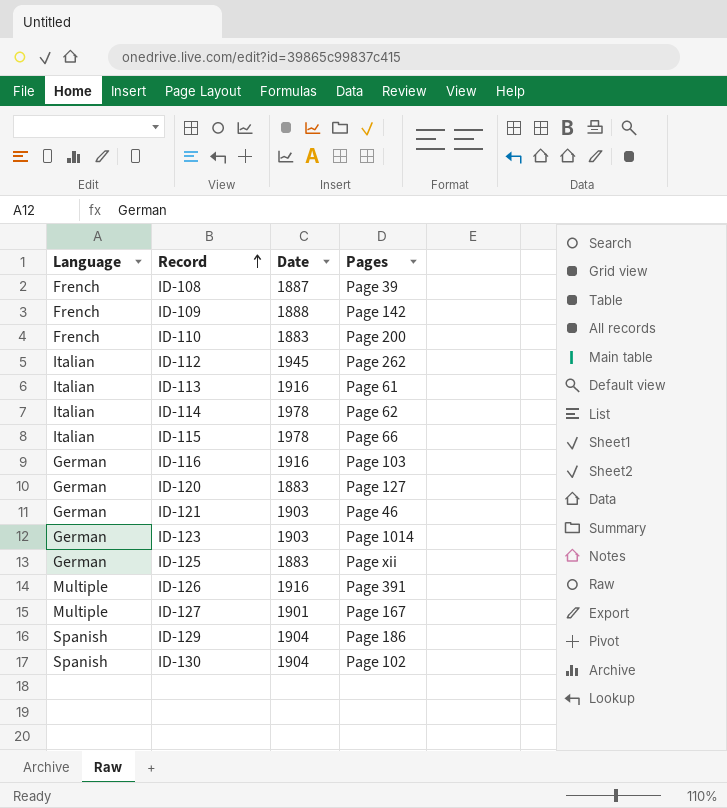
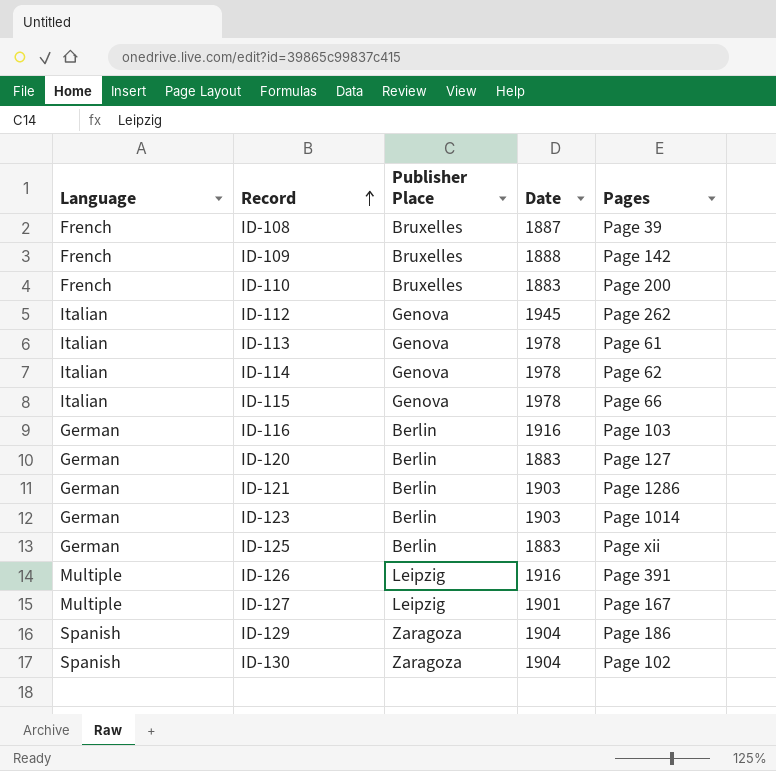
column Publisher Place | position: none -> 3
ID-113 | Date: 1916 -> 1978
ID-121 | Pages: Page 46 -> Page 1286

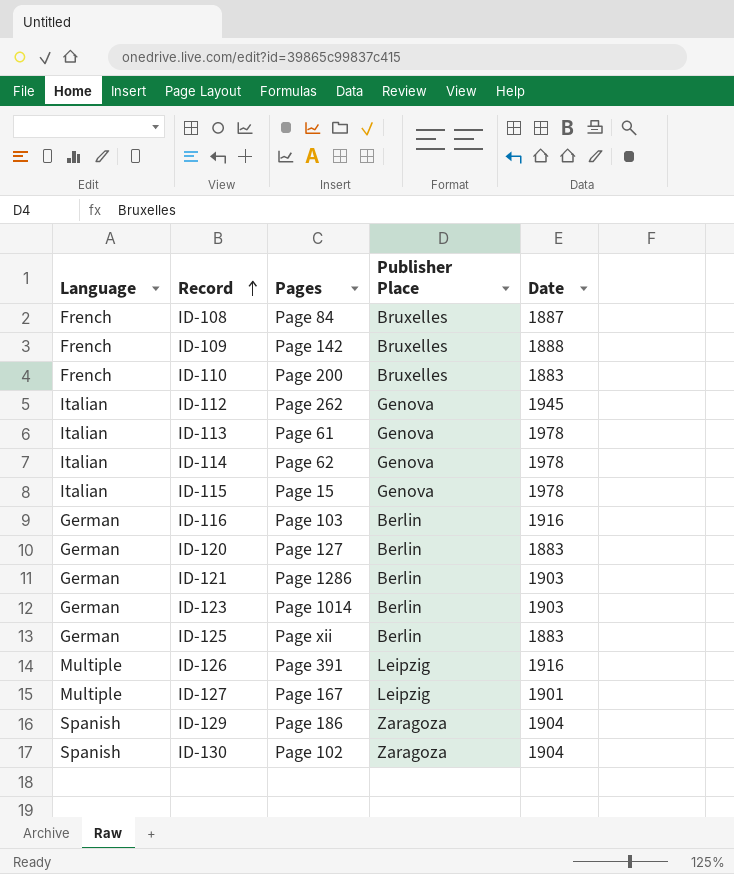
column Pages | position: 5 -> 3
ID-108 | Pages: Page 39 -> Page 84
ID-115 | Pages: Page 66 -> Page 15

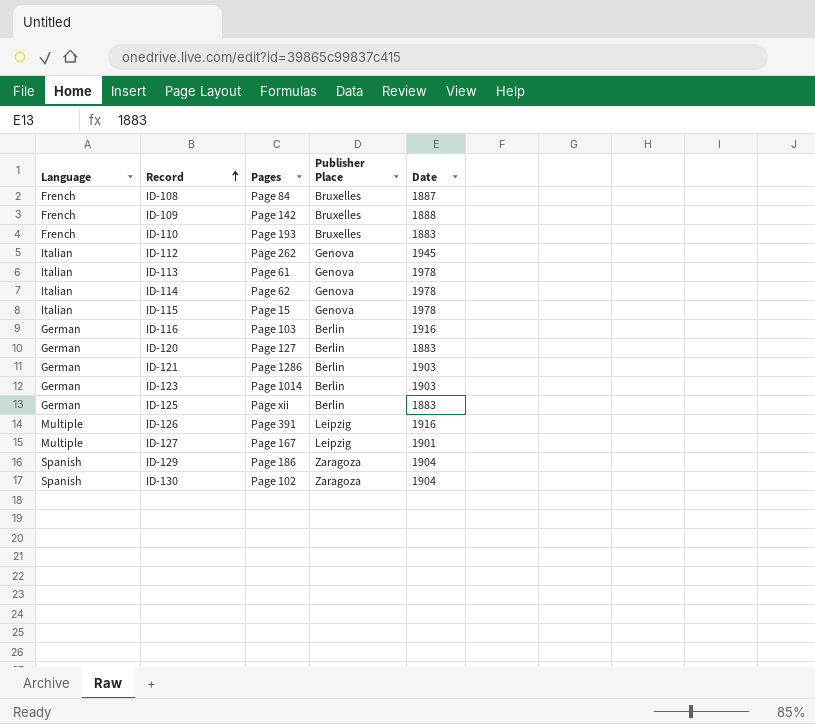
ID-110 | Pages: Page 200 -> Page 193

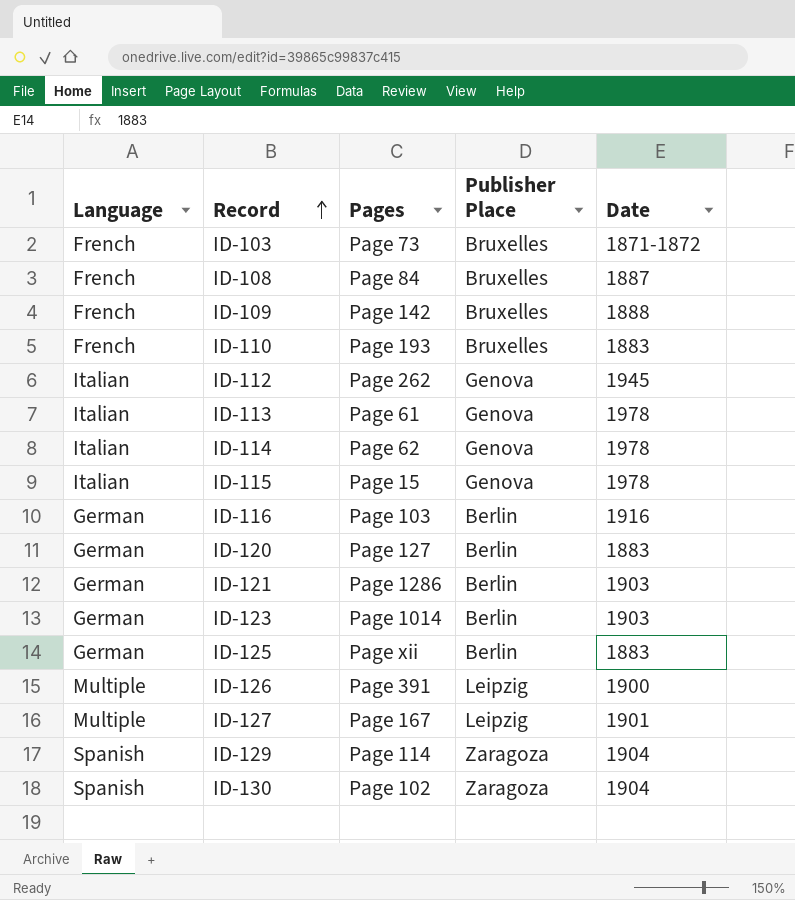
row ID-103: none -> French | Page 73 | Bruxelles | 1871-1872
ID-126 | Date: 1916 -> 1900
ID-129 | Pages: Page 186 -> Page 114

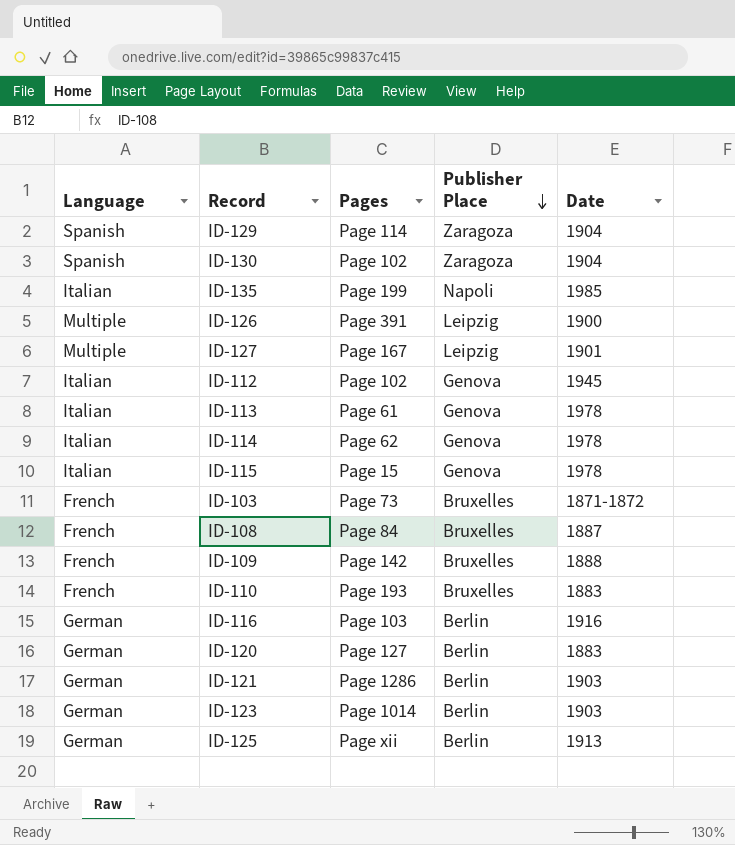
row order: Record ascending -> Publisher Place descending
row ID-135: none -> Italian | Page 199 | Napoli | 1985
ID-112 | Pages: Page 262 -> Page 102
ID-125 | Date: 1883 -> 1913

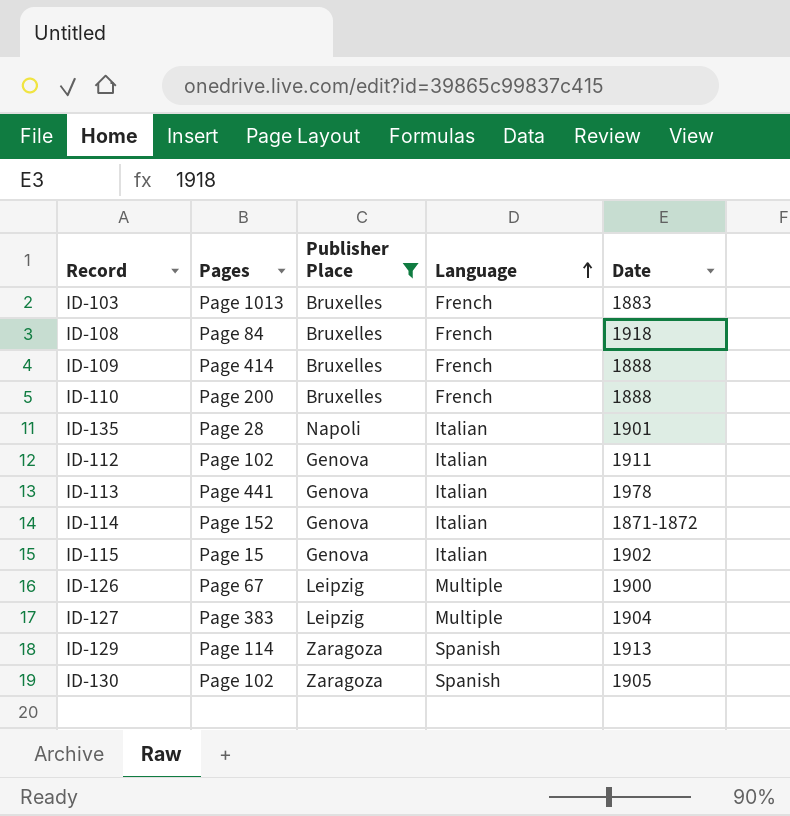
filter: none -> Publisher Place != Berlin
row order: Publisher Place descending -> Language ascending
column Language | position: 1 -> 4
ID-103 | Pages: Page 73 -> Page 1013
ID-103 | Date: 1871-1872 -> 1883
ID-108 | Date: 1887 -> 1918
ID-109 | Pages: Page 142 -> Page 414
ID-110 | Pages: Page 193 -> Page 200
ID-110 | Date: 1883 -> 1888
ID-135 | Pages: Page 199 -> Page 28
ID-135 | Date: 1985 -> 1901
ID-112 | Date: 1945 -> 1911
ID-113 | Pages: Page 61 -> Page 441
ID-114 | Pages: Page 62 -> Page 152
ID-114 | Date: 1978 -> 1871-1872
ID-115 | Date: 1978 -> 1902
ID-126 | Pages: Page 391 -> Page 67
ID-127 | Pages: Page 167 -> Page 383
ID-127 | Date: 1901 -> 1904
ID-129 | Date: 1904 -> 1913
ID-130 | Date: 1904 -> 1905

